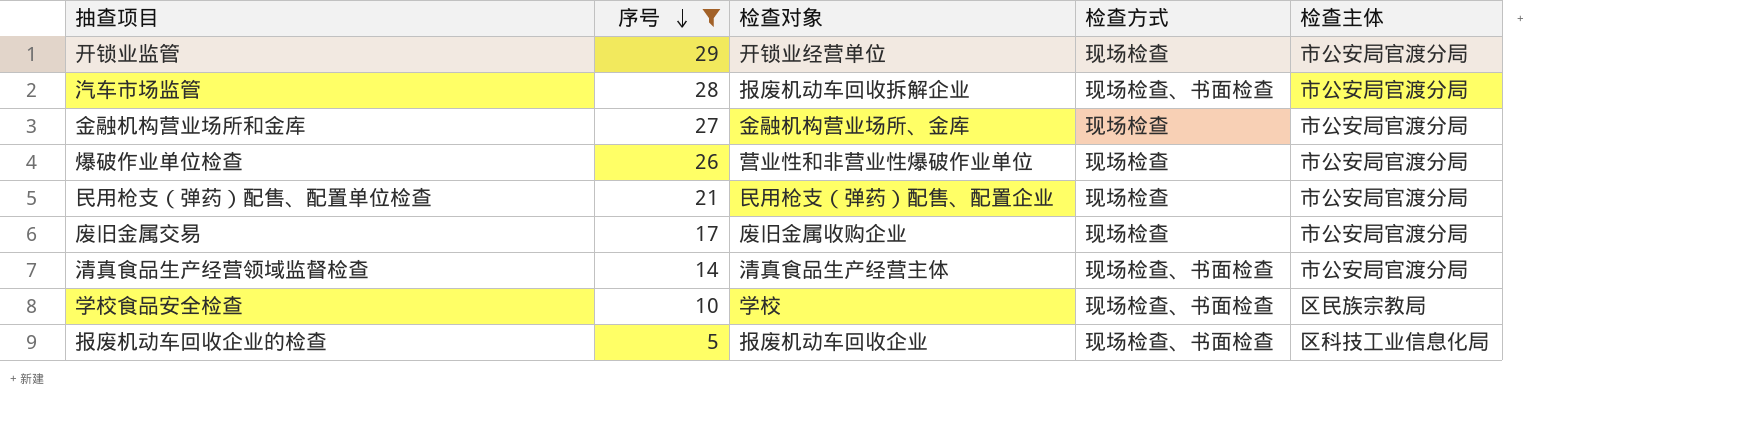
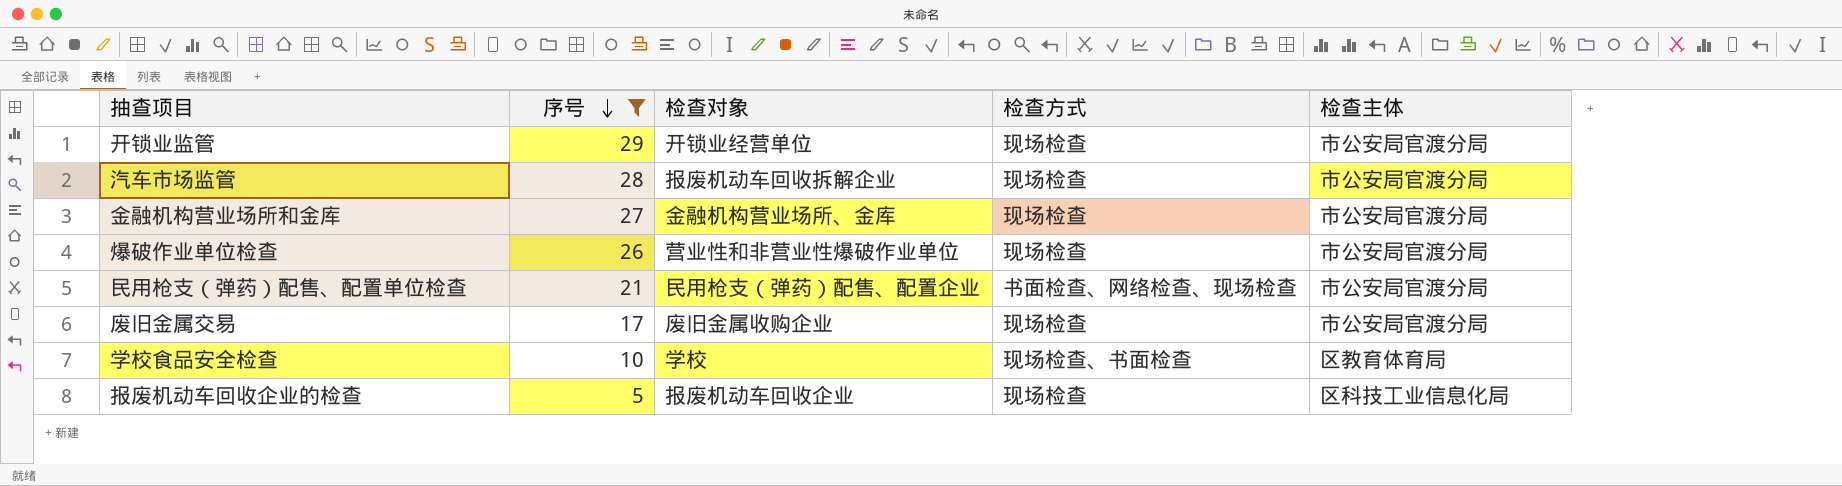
row 清真食品生产经营领域监督检查: 14 | 清真食品生产经营主体 | 现场检查、书面检查 | 市公安局官渡分局 -> none
汽车市场监管 | 检查方式: 现场检查、书面检查 -> 现场检查
民用枪支（弹药）配售、配置单位检查 | 检查方式: 现场检查 -> 书面检查、网络检查、现场检查
学校食品安全检查 | 检查主体: 区民族宗教局 -> 区教育体育局
报废机动车回收企业的检查 | 检查方式: 现场检查、书面检查 -> 现场检查

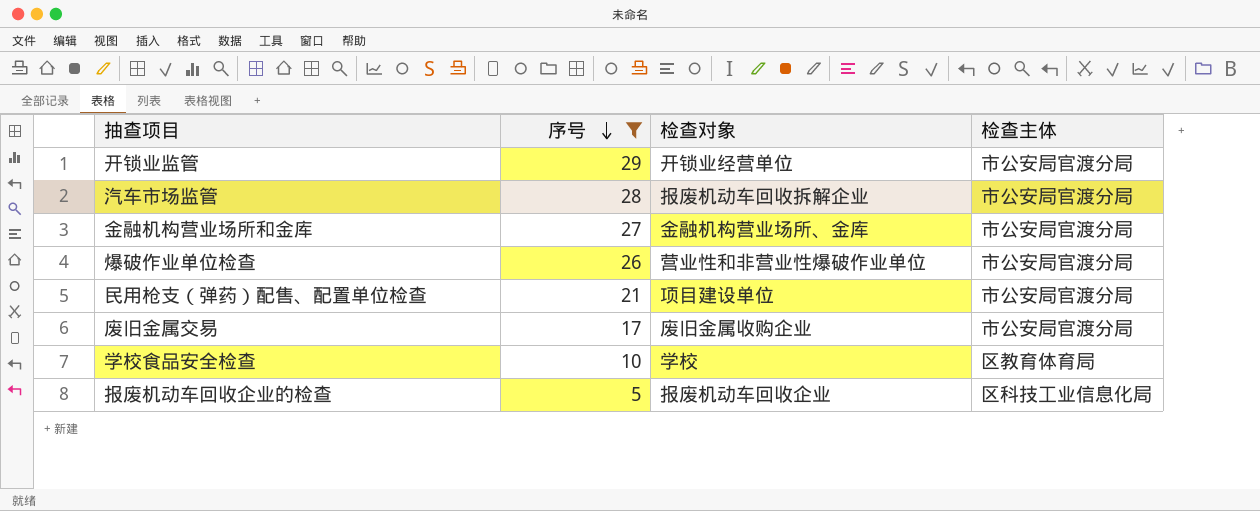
column 检查方式 | position: 4 -> none
民用枪支（弹药）配售、配置单位检查 | 检查对象: 民用枪支（弹药）配售、配置企业 -> 项目建设单位

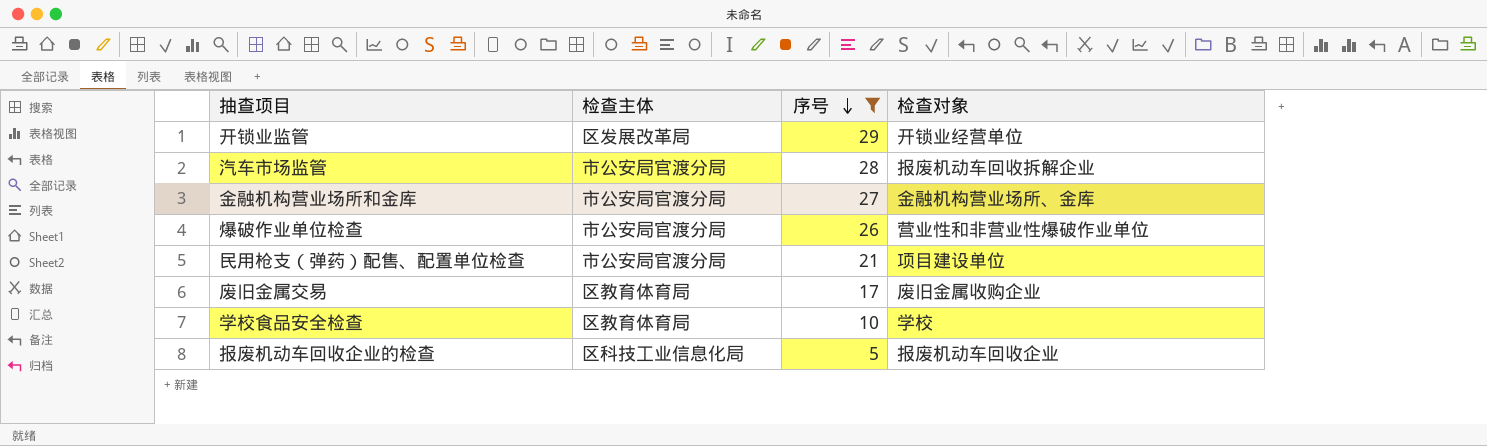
column 检查主体 | position: 4 -> 2
开锁业监管 | 检查主体: 市公安局官渡分局 -> 区发展改革局
废旧金属交易 | 检查主体: 市公安局官渡分局 -> 区教育体育局

